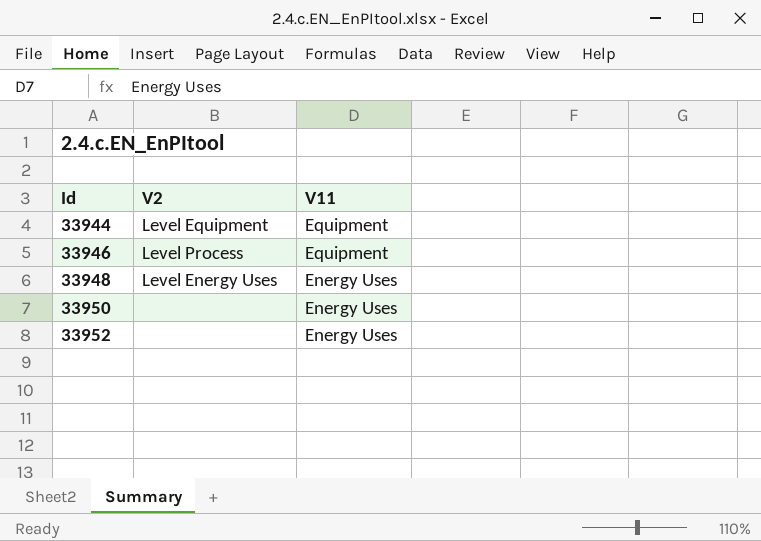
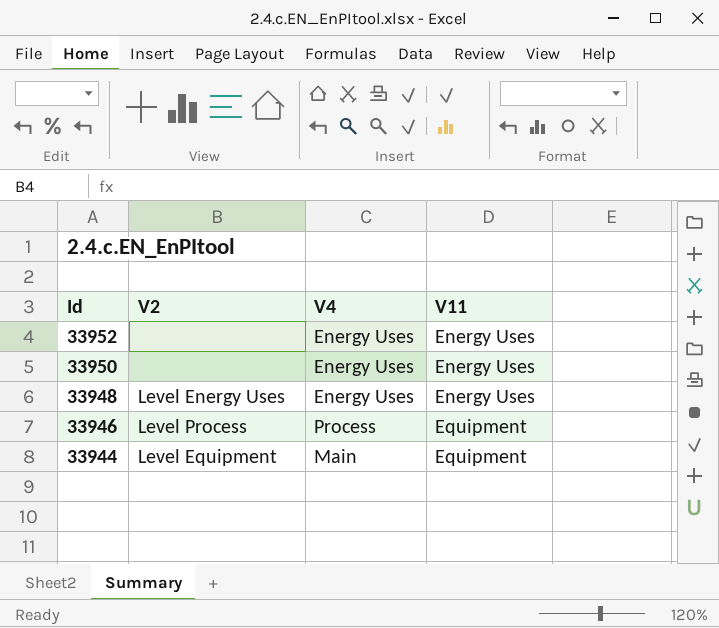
row order: Id ascending -> Id descending
column V4 | position: none -> 3

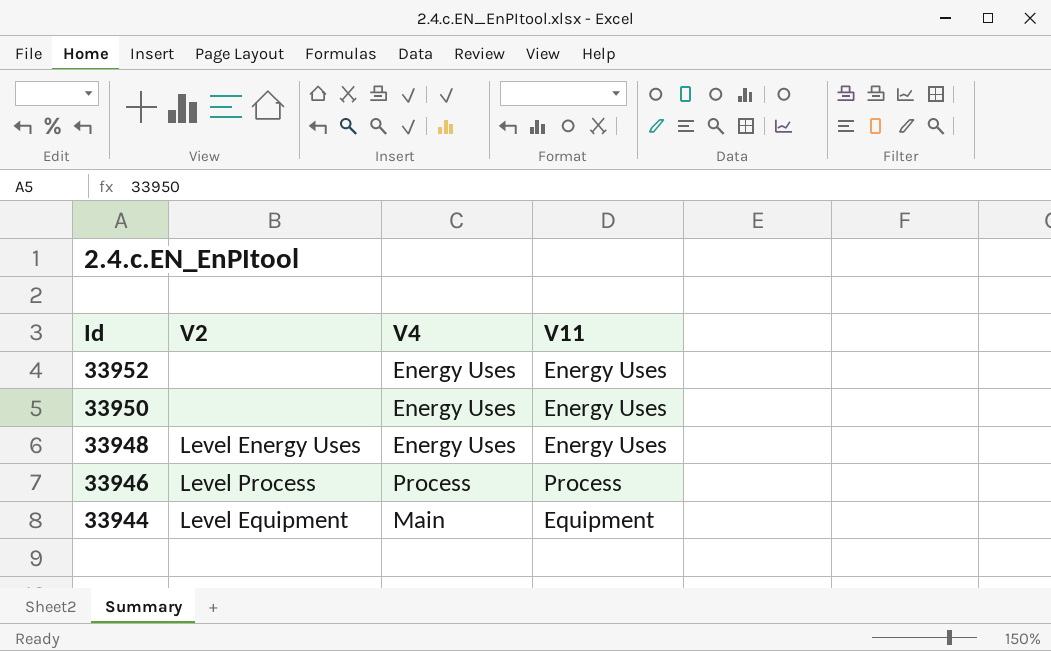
33946 | V11: Equipment -> Process

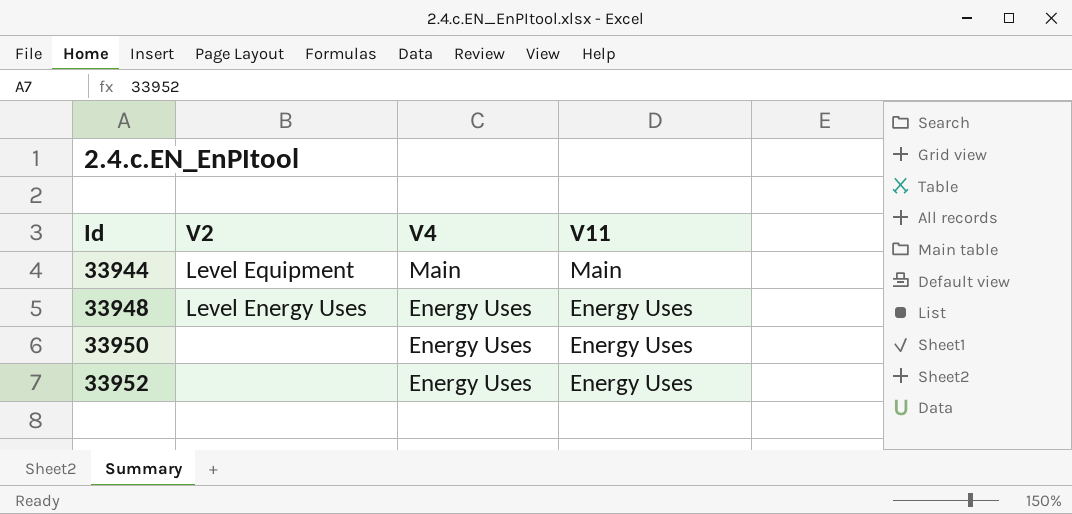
row order: Id descending -> Id ascending
row 33946: Level Process | Process | Process -> none
33944 | V11: Equipment -> Main

